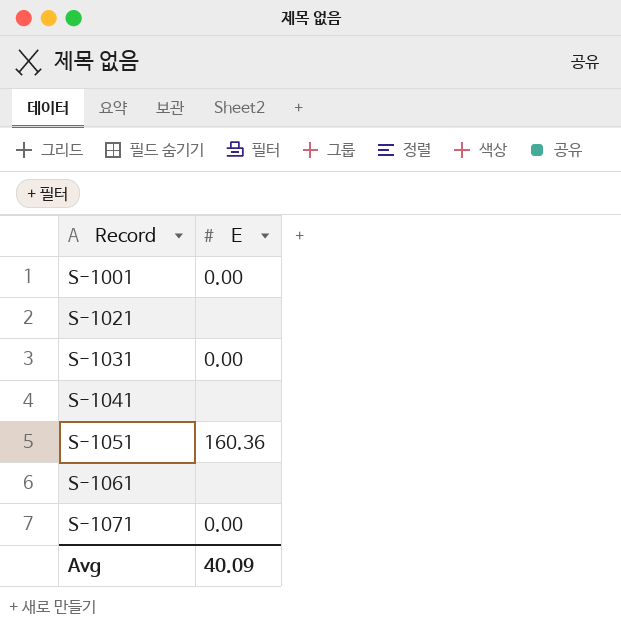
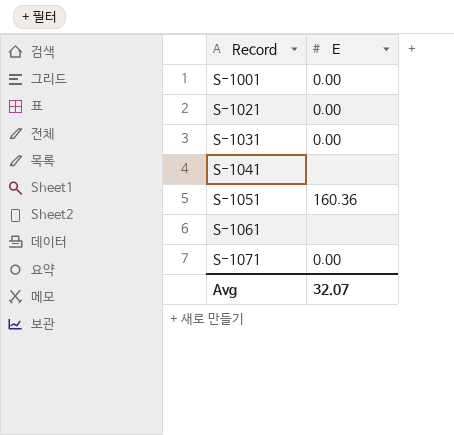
S-1021 | E: none -> 0.00
Avg | E: 40.09 -> 32.07

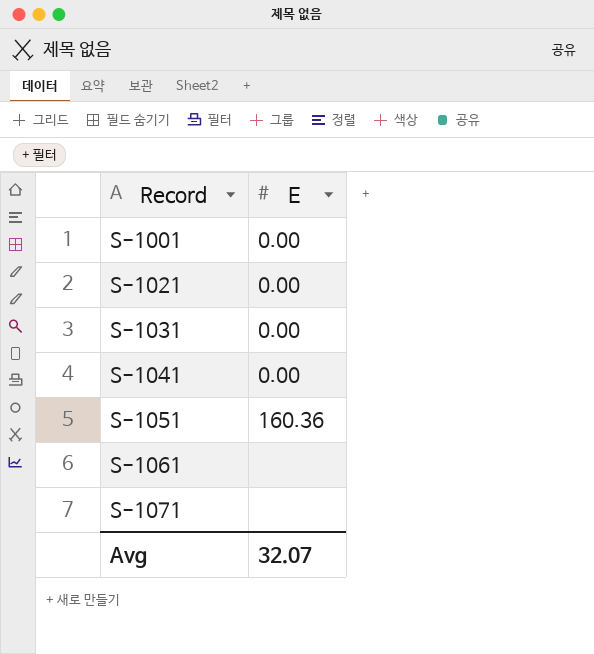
S-1041 | E: none -> 0.00
S-1071 | E: 0.00 -> none

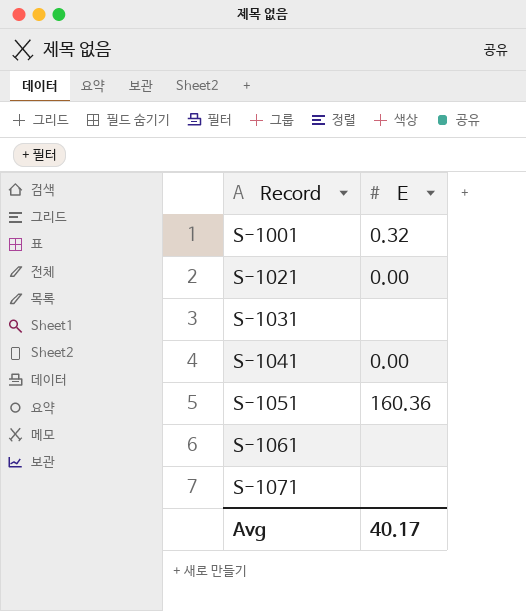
S-1001 | E: 0.00 -> 0.32
S-1031 | E: 0.00 -> none
Avg | E: 32.07 -> 40.17

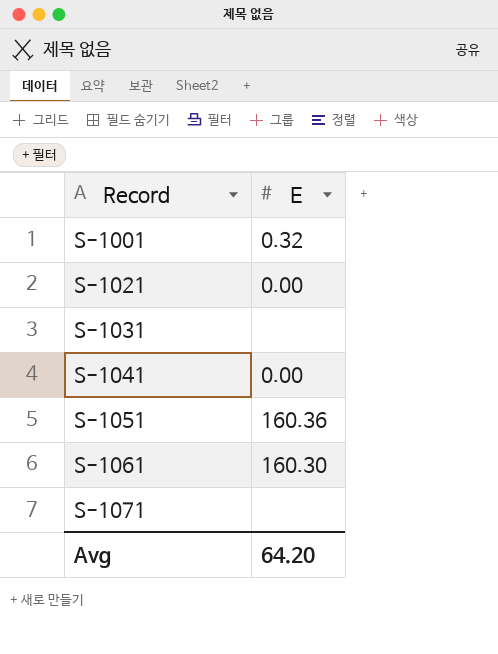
S-1061 | E: none -> 160.30
Avg | E: 40.17 -> 64.20

